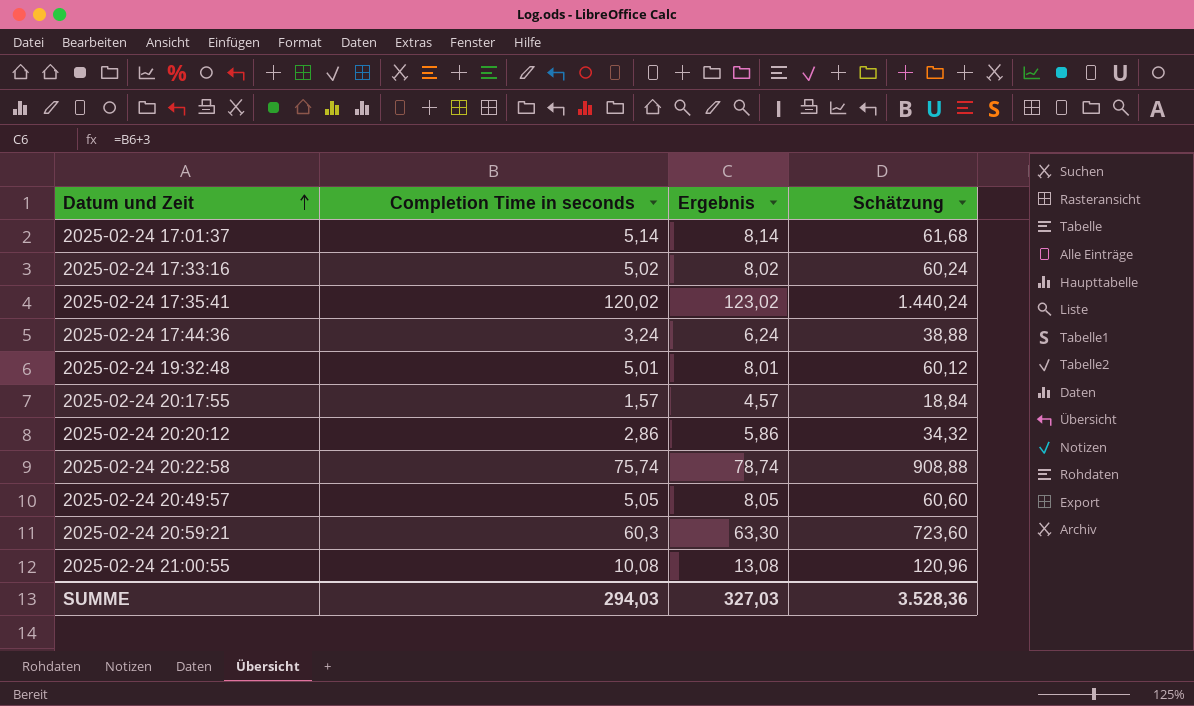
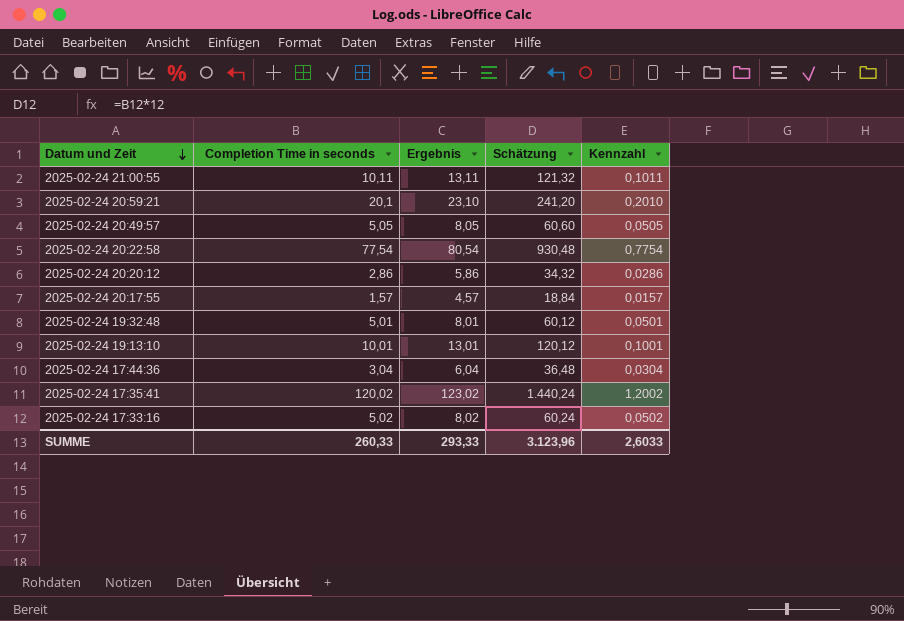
row order: Datum und Zeit ascending -> Datum und Zeit descending
column Kennzahl | formula: none -> [Completion Time in seconds] * 0,01
row 2025-02-24 17:01:37: 5,14 | 8,14 | 61,68 -> none
2025-02-24 21:00:55 | Completion Time in seconds: 10,08 -> 10,11
2025-02-24 21:00:55 | Ergebnis: 13,08 -> 13,11
2025-02-24 21:00:55 | Schätzung: 120,96 -> 121,32
2025-02-24 20:59:21 | Completion Time in seconds: 60,3 -> 20,1
2025-02-24 20:59:21 | Ergebnis: 63,30 -> 23,10
2025-02-24 20:59:21 | Schätzung: 723,60 -> 241,20
2025-02-24 20:22:58 | Completion Time in seconds: 75,74 -> 77,54
2025-02-24 20:22:58 | Ergebnis: 78,74 -> 80,54
2025-02-24 20:22:58 | Schätzung: 908,88 -> 930,48
row 2025-02-24 19:13:10: none -> 10,01 | 13,01 | 120,12 | 0,1001
2025-02-24 17:44:36 | Completion Time in seconds: 3,24 -> 3,04
2025-02-24 17:44:36 | Ergebnis: 6,24 -> 6,04
2025-02-24 17:44:36 | Schätzung: 38,88 -> 36,48
SUMME | Completion Time in seconds: 294,03 -> 260,33
SUMME | Ergebnis: 327,03 -> 293,33
SUMME | Schätzung: 3.528,36 -> 3.123,96

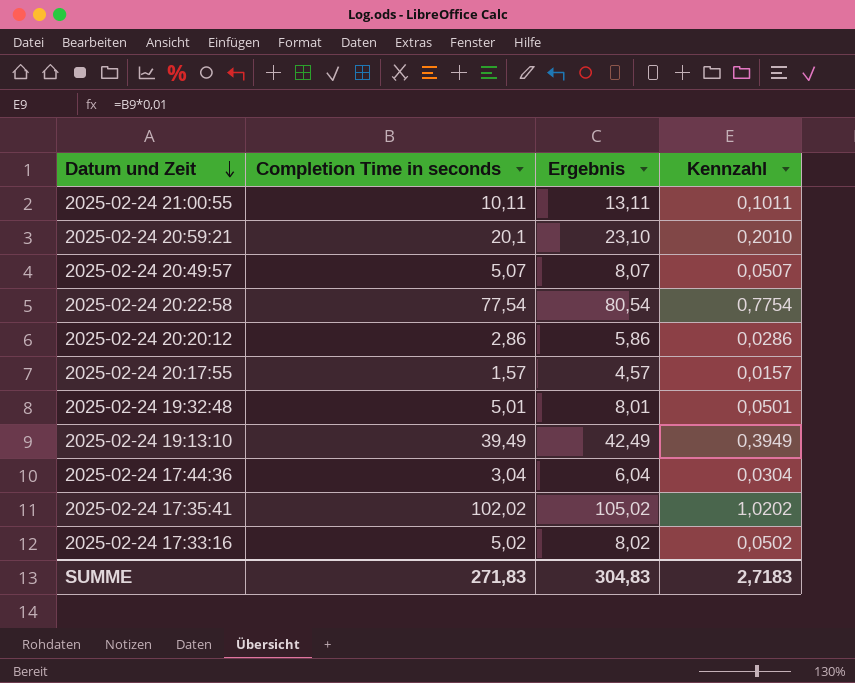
column Schätzung | formula: [Completion Time in seconds] * 12 -> none
2025-02-24 20:49:57 | Completion Time in seconds: 5,05 -> 5,07
2025-02-24 20:49:57 | Ergebnis: 8,05 -> 8,07
2025-02-24 20:49:57 | Kennzahl: 0,0505 -> 0,0507
2025-02-24 19:13:10 | Completion Time in seconds: 10,01 -> 39,49
2025-02-24 19:13:10 | Ergebnis: 13,01 -> 42,49
2025-02-24 19:13:10 | Kennzahl: 0,1001 -> 0,3949
2025-02-24 17:35:41 | Completion Time in seconds: 120,02 -> 102,02
2025-02-24 17:35:41 | Ergebnis: 123,02 -> 105,02
2025-02-24 17:35:41 | Kennzahl: 1,2002 -> 1,0202
SUMME | Completion Time in seconds: 260,33 -> 271,83
SUMME | Ergebnis: 293,33 -> 304,83
SUMME | Kennzahl: 2,6033 -> 2,7183

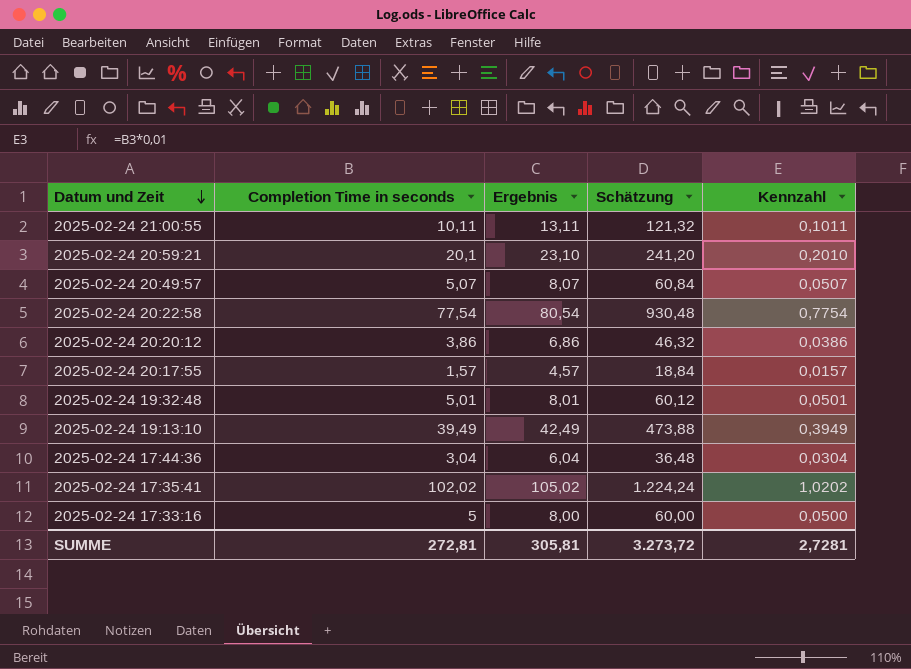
column Schätzung | formula: none -> [Completion Time in seconds] * 12
2025-02-24 20:20:12 | Completion Time in seconds: 2,86 -> 3,86
2025-02-24 20:20:12 | Ergebnis: 5,86 -> 6,86
2025-02-24 20:20:12 | Kennzahl: 0,0286 -> 0,0386
2025-02-24 17:33:16 | Completion Time in seconds: 5,02 -> 5
2025-02-24 17:33:16 | Ergebnis: 8,02 -> 8,00
2025-02-24 17:33:16 | Kennzahl: 0,0502 -> 0,0500
SUMME | Completion Time in seconds: 271,83 -> 272,81
SUMME | Ergebnis: 304,83 -> 305,81
SUMME | Kennzahl: 2,7183 -> 2,7281

